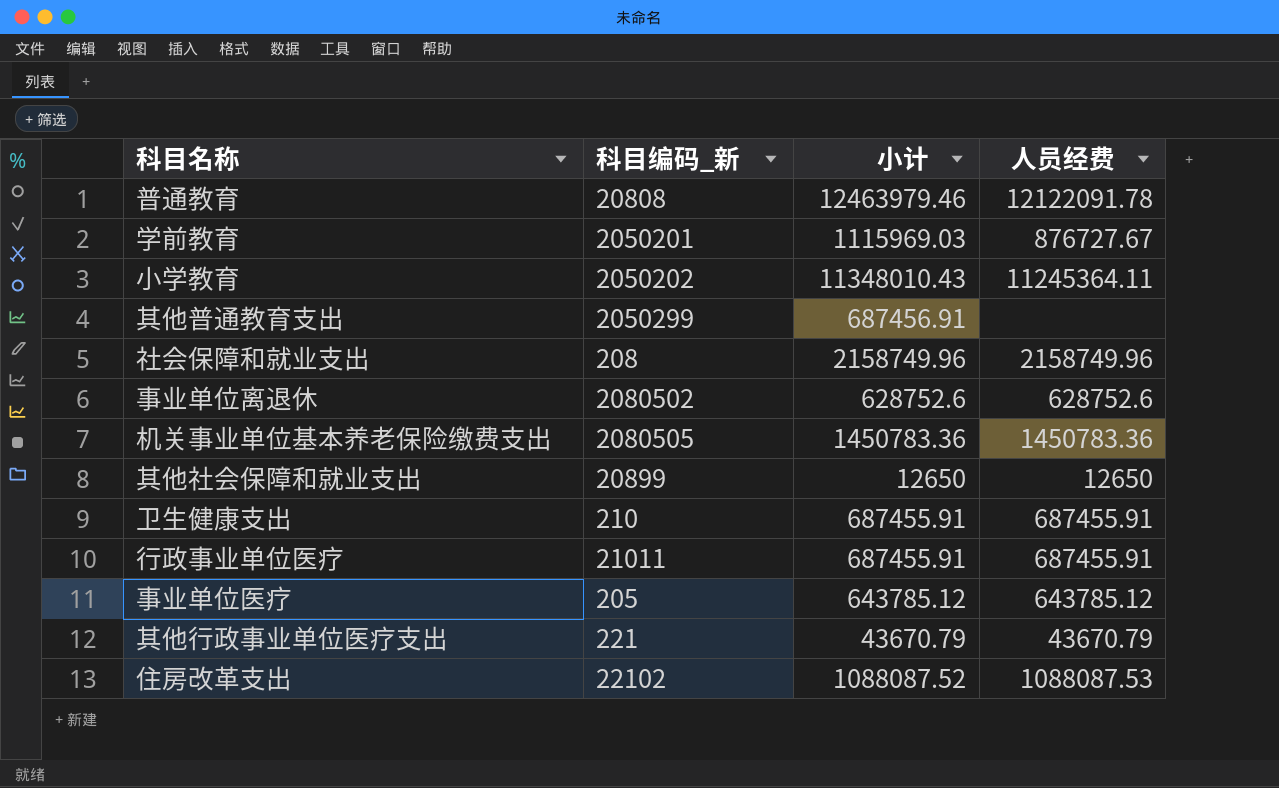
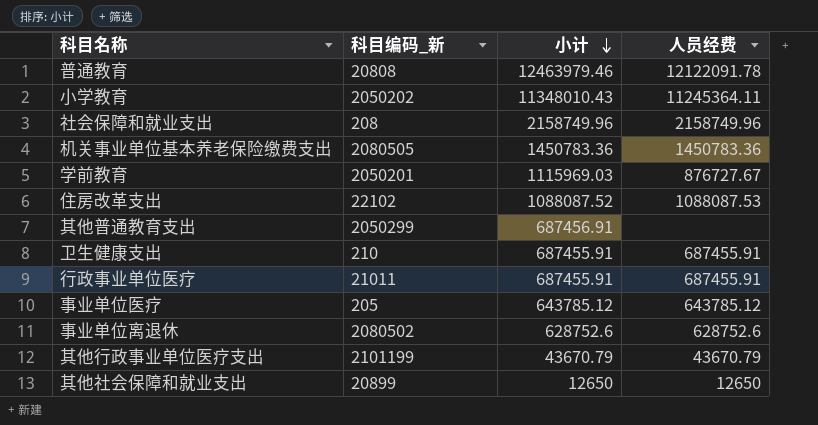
row order: none -> 小计 descending
其他行政事业单位医疗支出 | 科目编码_新: 221 -> 2101199

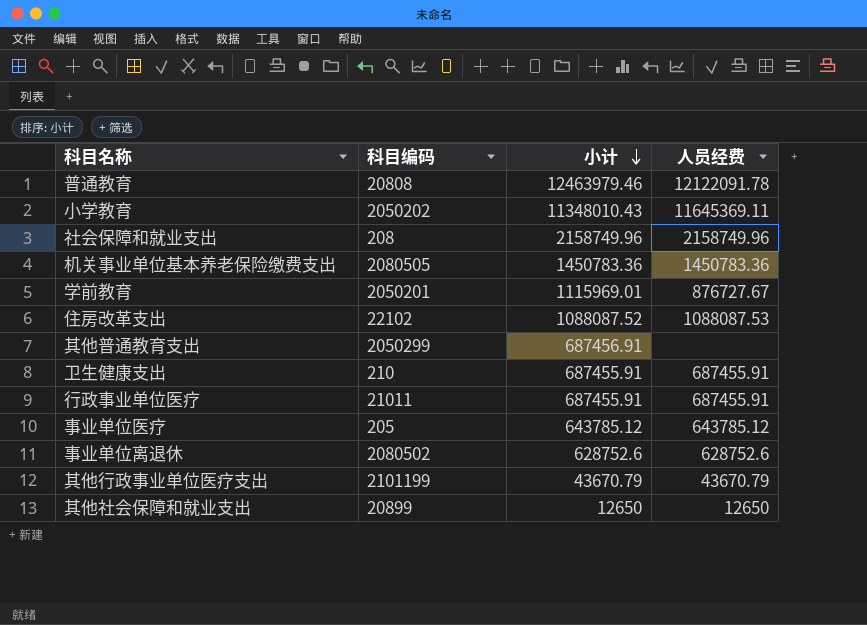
column name: 科目编码_新 -> 科目编码
小学教育 | 人员经费: 11245364.11 -> 11645369.11
学前教育 | 小计: 1115969.03 -> 1115969.01

